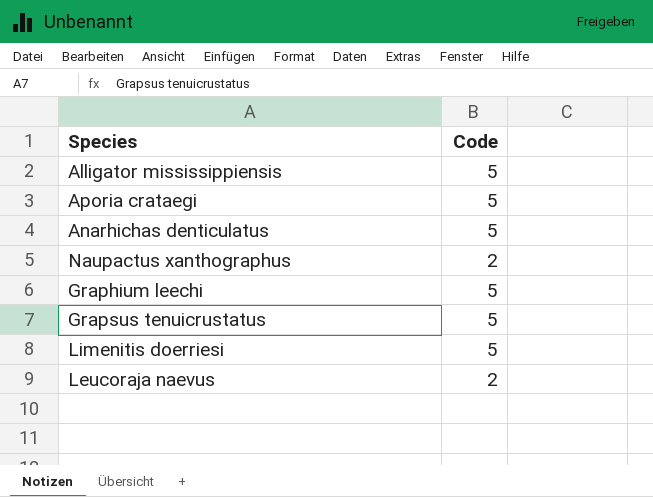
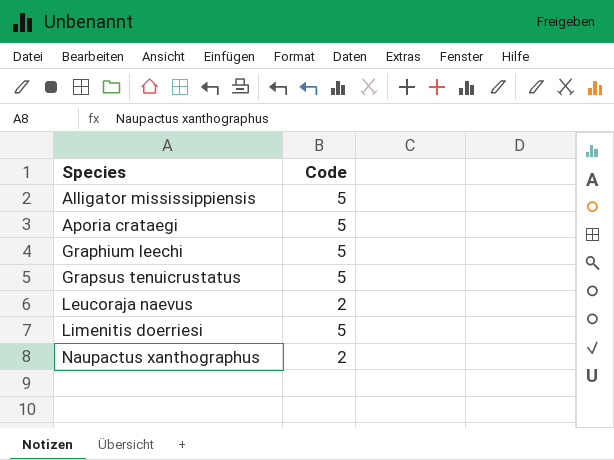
row order: none -> Species ascending
row Anarhichas denticulatus: 5 -> none

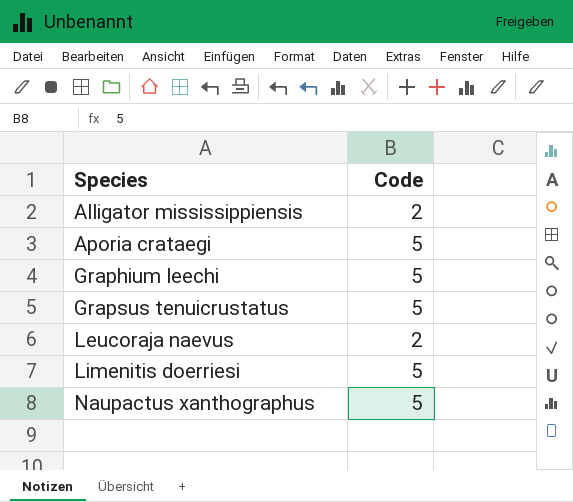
Alligator mississippiensis | Code: 5 -> 2
Naupactus xanthographus | Code: 2 -> 5

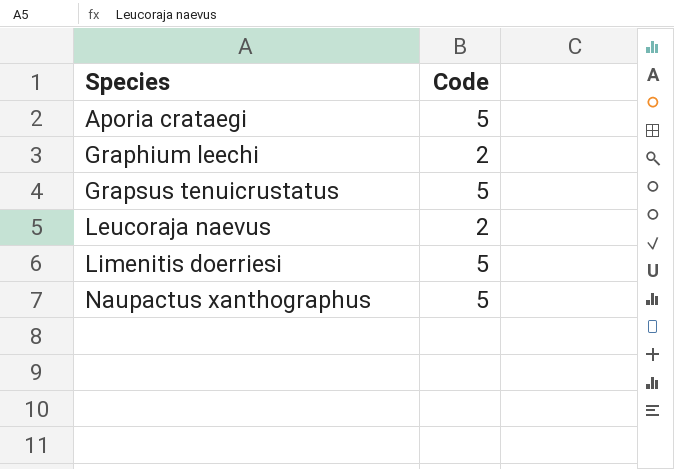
row Alligator mississippiensis: 2 -> none
Graphium leechi | Code: 5 -> 2

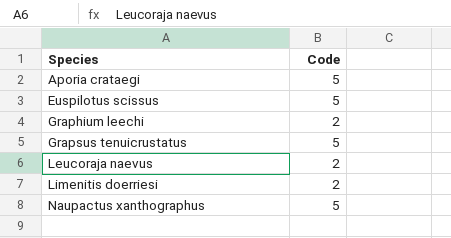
row Euspilotus scissus: none -> 5
Limenitis doerriesi | Code: 5 -> 2

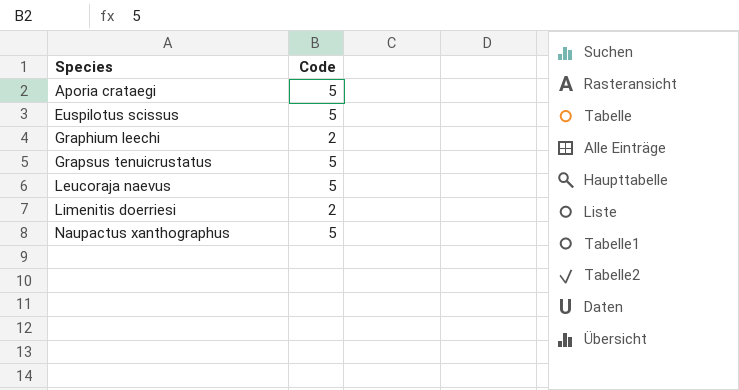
Leucoraja naevus | Code: 2 -> 5

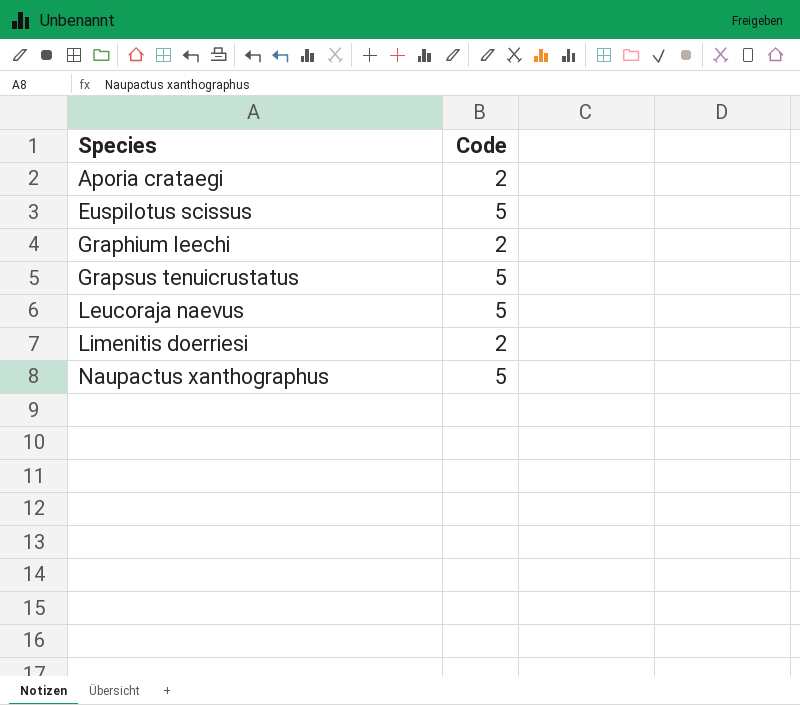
Aporia crataegi | Code: 5 -> 2

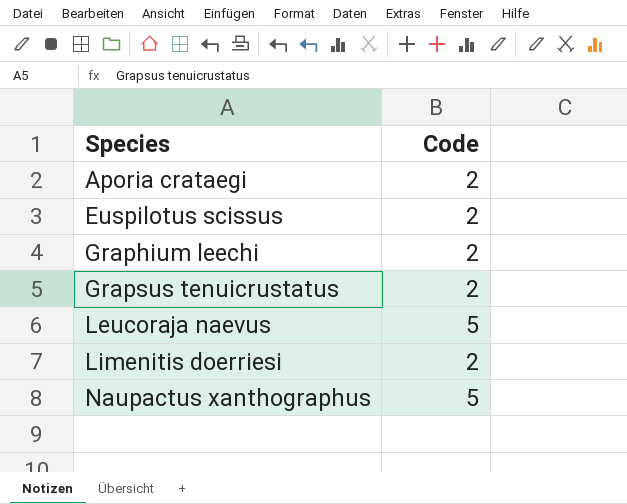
Euspilotus scissus | Code: 5 -> 2
Grapsus tenuicrustatus | Code: 5 -> 2

